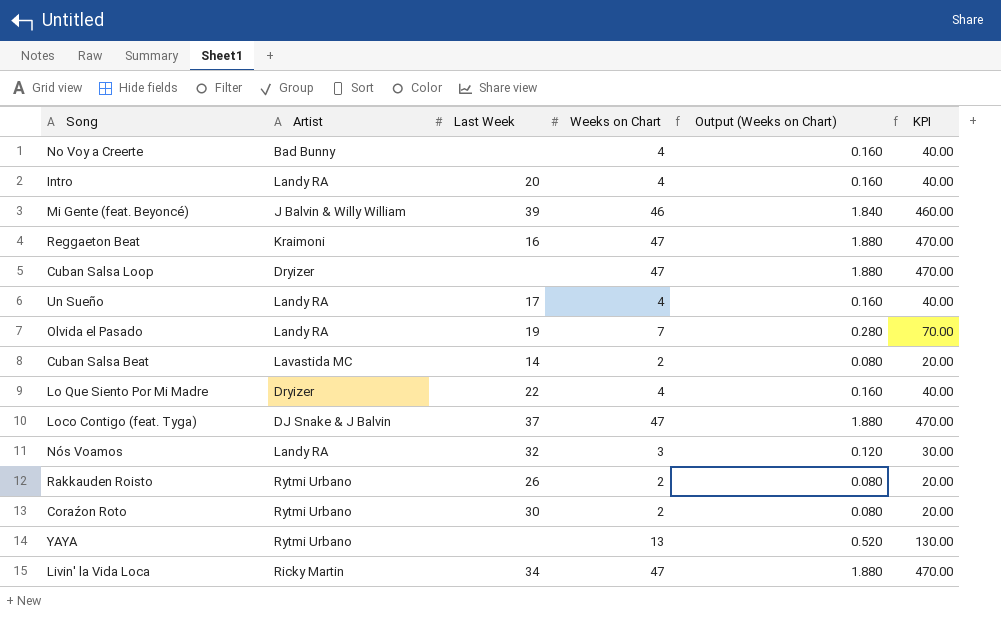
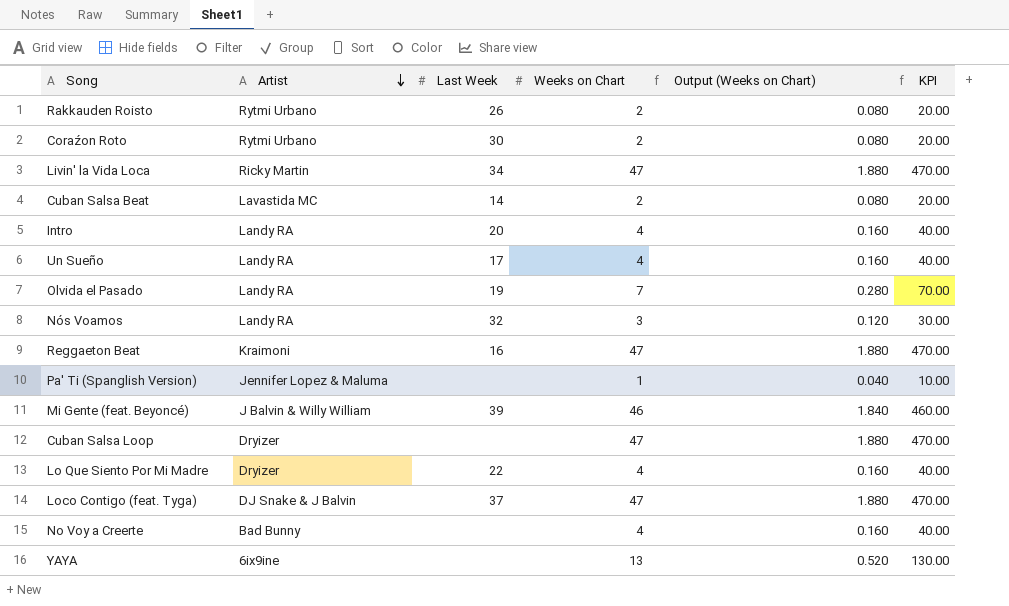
row order: none -> Artist descending
row Pa' Ti (Spanglish Version): none -> Jennifer Lopez & Maluma | none | 1 | 0.040 | 10.00
YAYA | Artist: Rytmi Urbano -> 6ix9ine

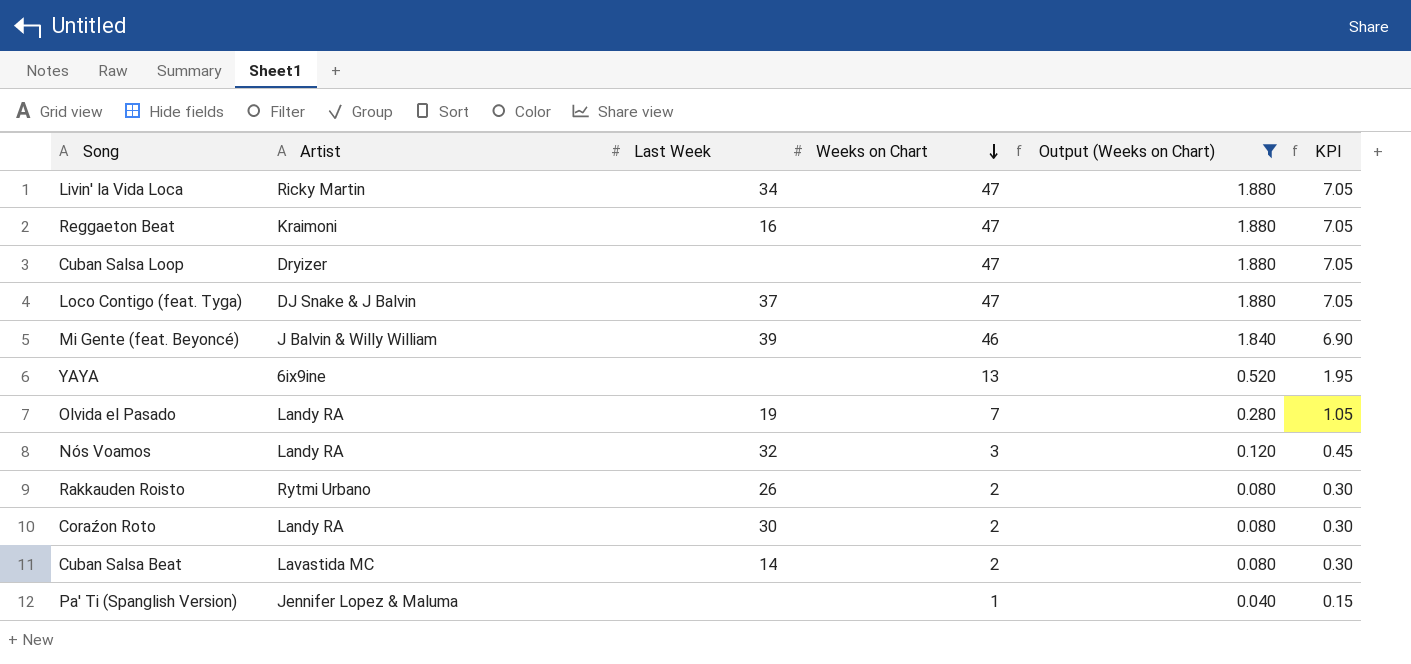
filter: none -> Output (Weeks on Chart) != 0.160
row order: Artist descending -> Weeks on Chart descending
column KPI | formula: [Weeks on Chart] * 10 -> [Weeks on Chart] * 0.15
Coraźon Roto | Artist: Rytmi Urbano -> Landy RA

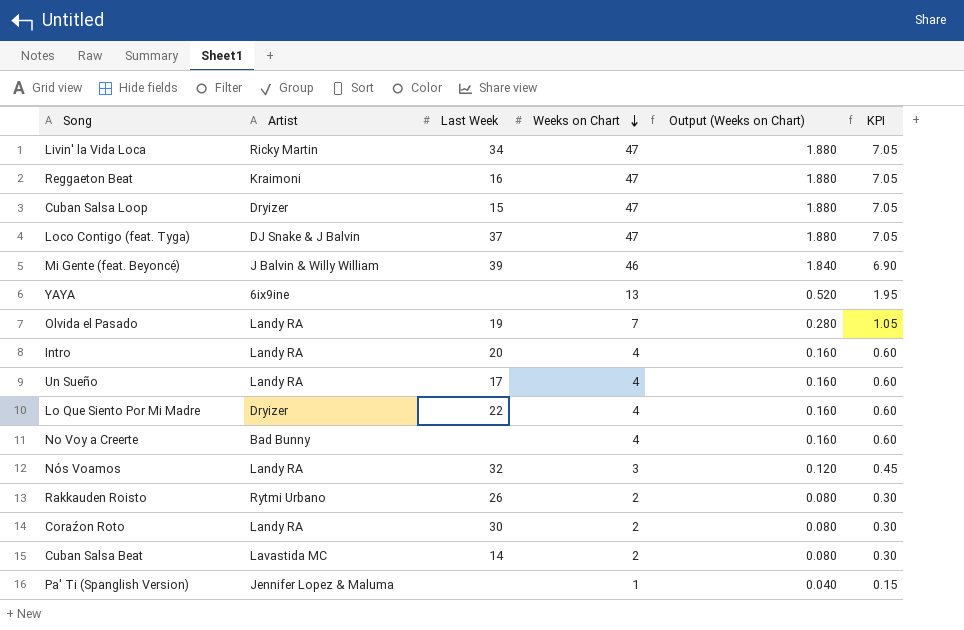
filter: Output (Weeks on Chart) != 0.160 -> none
Cuban Salsa Loop | Last Week: none -> 15

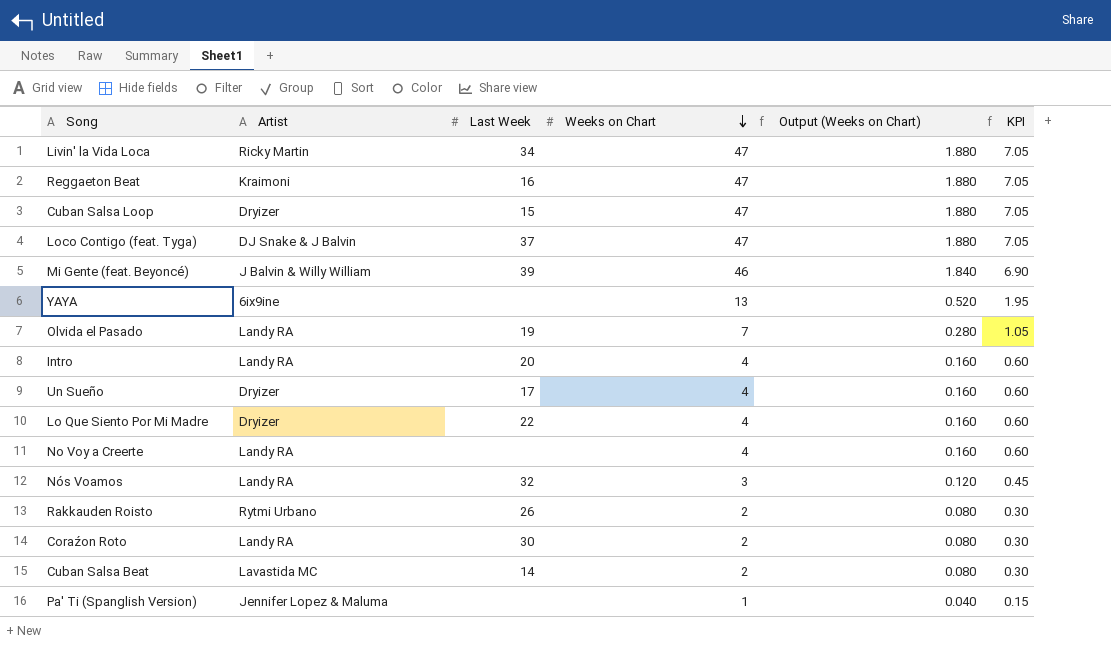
Un Sueño | Artist: Landy RA -> Dryizer
No Voy a Creerte | Artist: Bad Bunny -> Landy RA

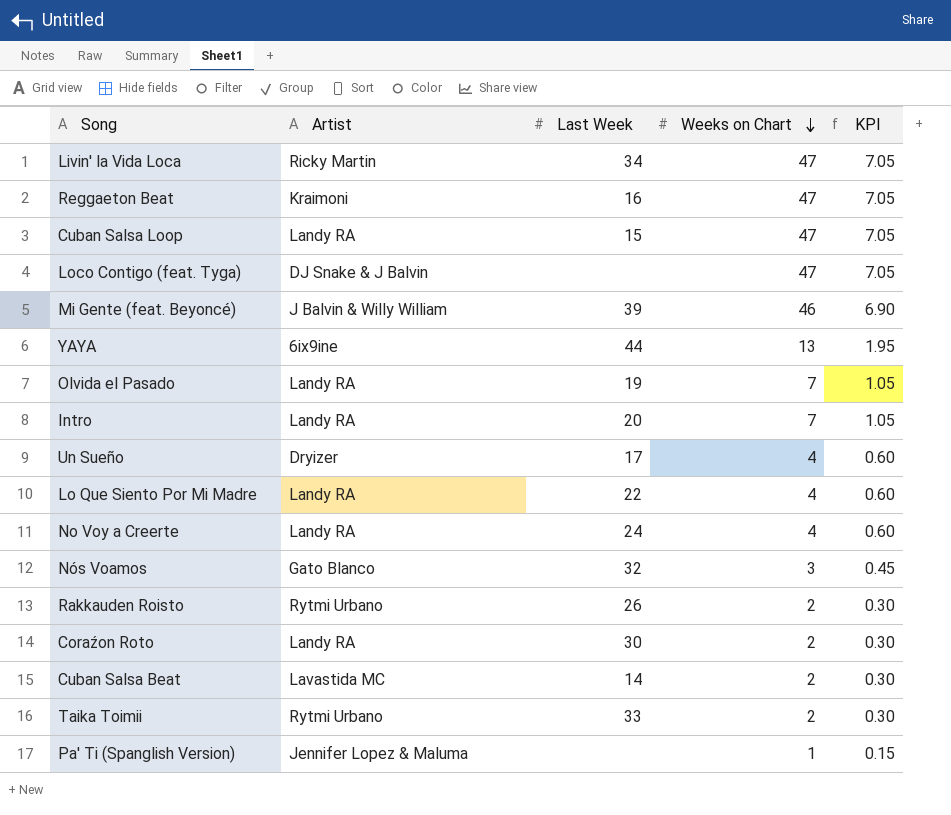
column Output (Weeks on Chart) | formula: [Weeks on Chart] * 0.04 -> none
Cuban Salsa Loop | Artist: Dryizer -> Landy RA
Loco Contigo (feat. Tyga) | Last Week: 37 -> none
YAYA | Last Week: none -> 44
Intro | Weeks on Chart: 4 -> 7
Intro | KPI: 0.60 -> 1.05
Lo Que Siento Por Mi Madre | Artist: Dryizer -> Landy RA
No Voy a Creerte | Last Week: none -> 24
Nós Voamos | Artist: Landy RA -> Gato Blanco
row Taika Toimii: none -> Rytmi Urbano | 33 | 2 | 0.30

